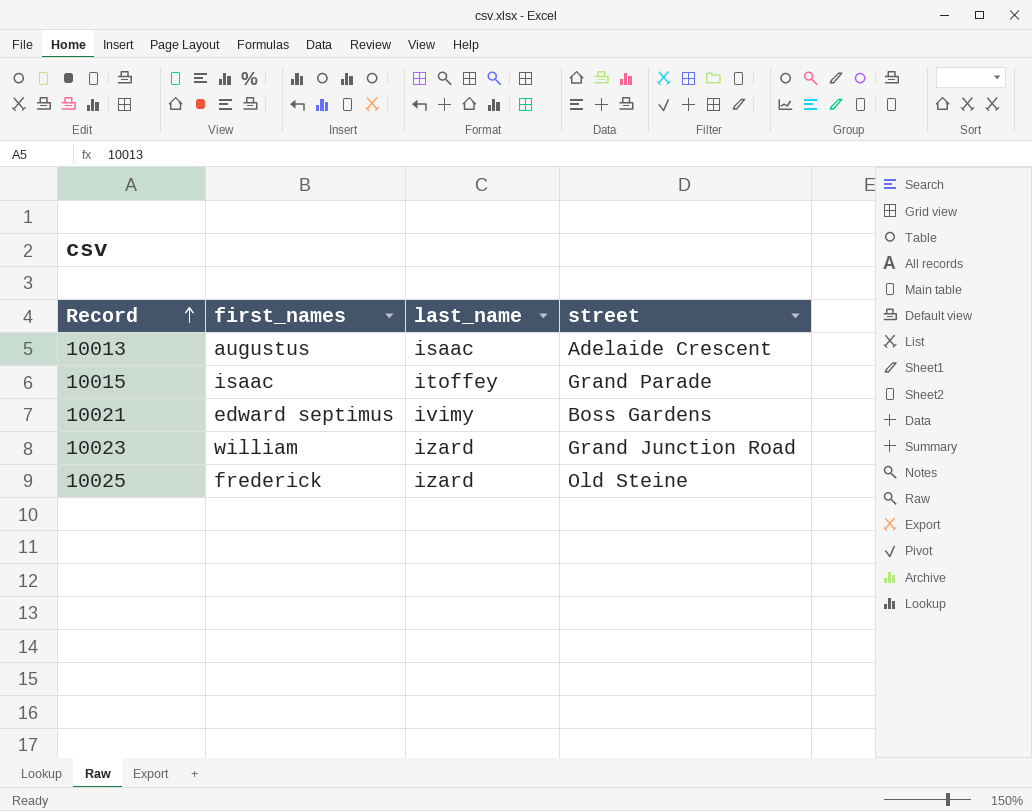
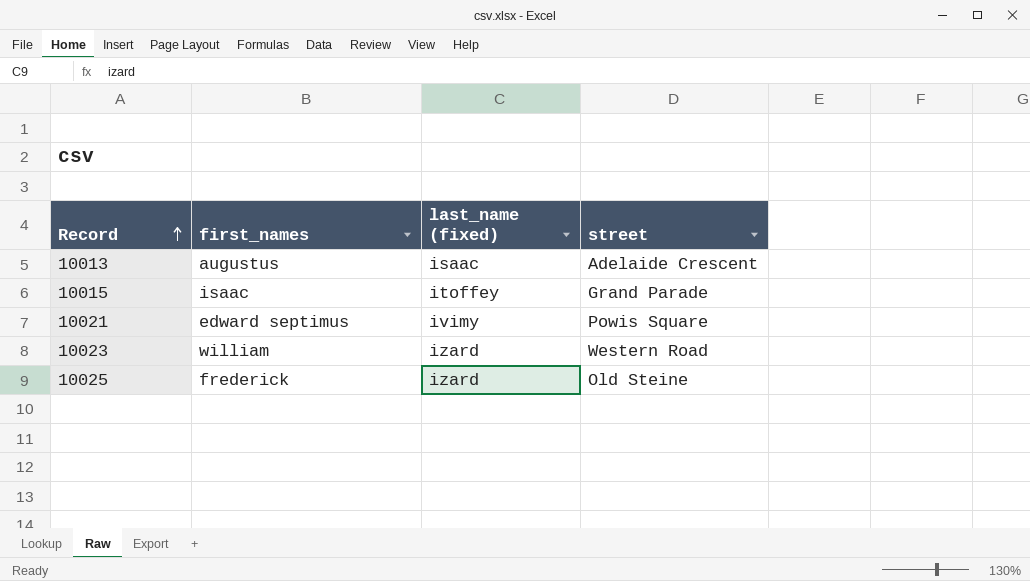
column name: last_name -> last_name (fixed)
10021 | street: Boss Gardens -> Powis Square
10023 | street: Grand Junction Road -> Western Road

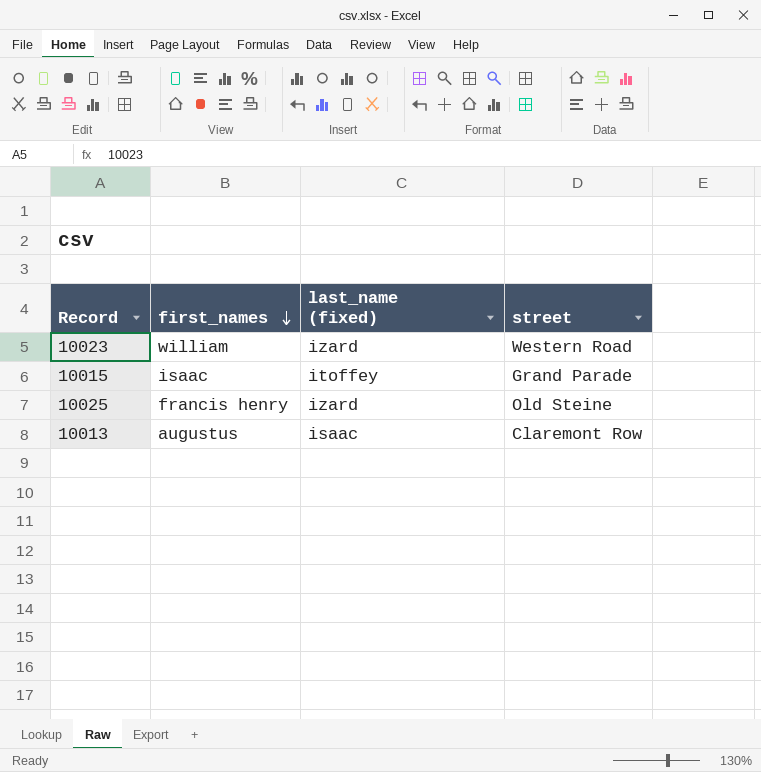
row order: Record ascending -> first_names descending
row 10021: edward septimus | ivimy | Powis Square -> none
10025 | first_names: frederick -> francis henry
10013 | street: Adelaide Crescent -> Claremont Row

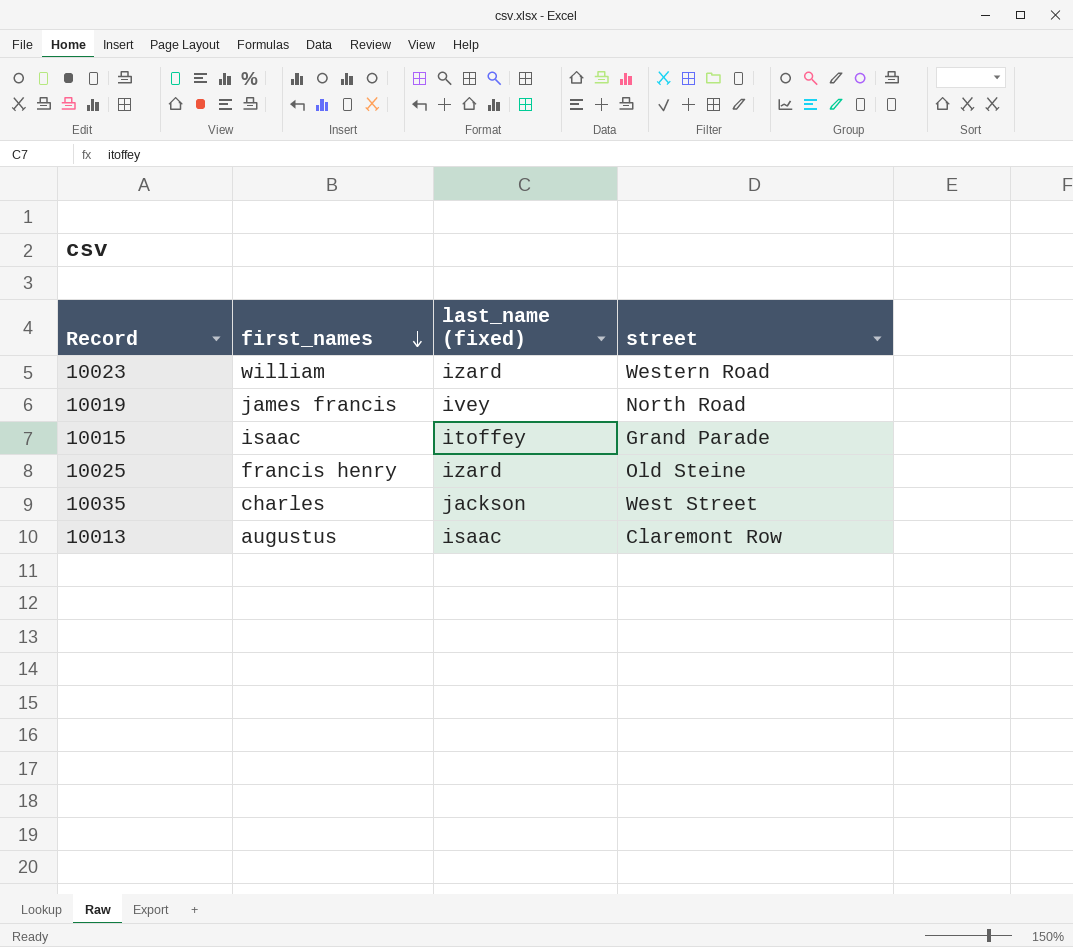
row 10019: none -> james francis | ivey | North Road
row 10035: none -> charles | jackson | West Street

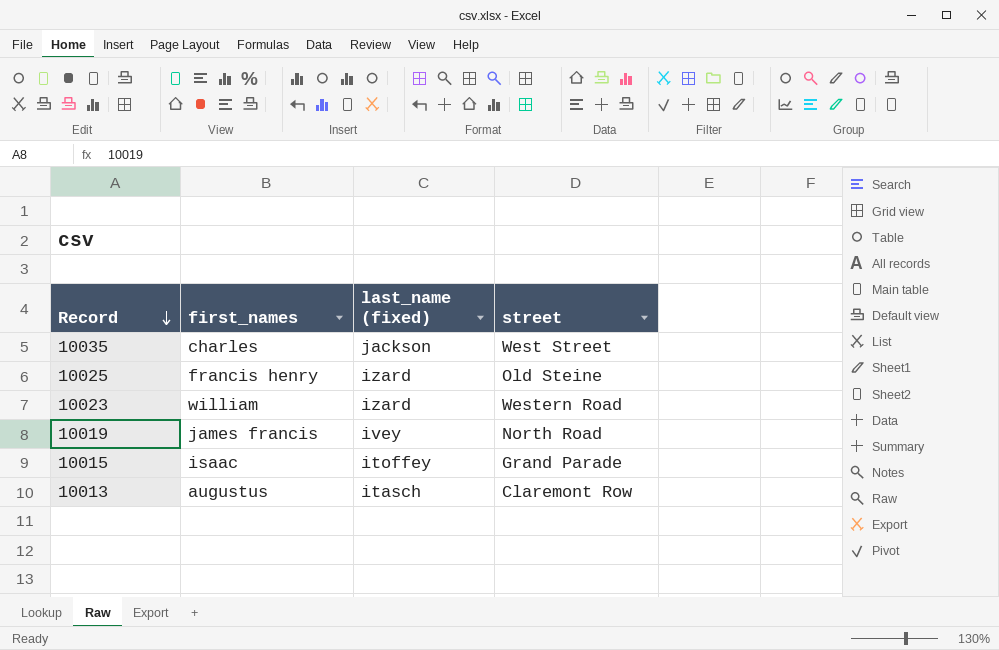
row order: first_names descending -> Record descending
10013 | last_name (fixed): isaac -> itasch

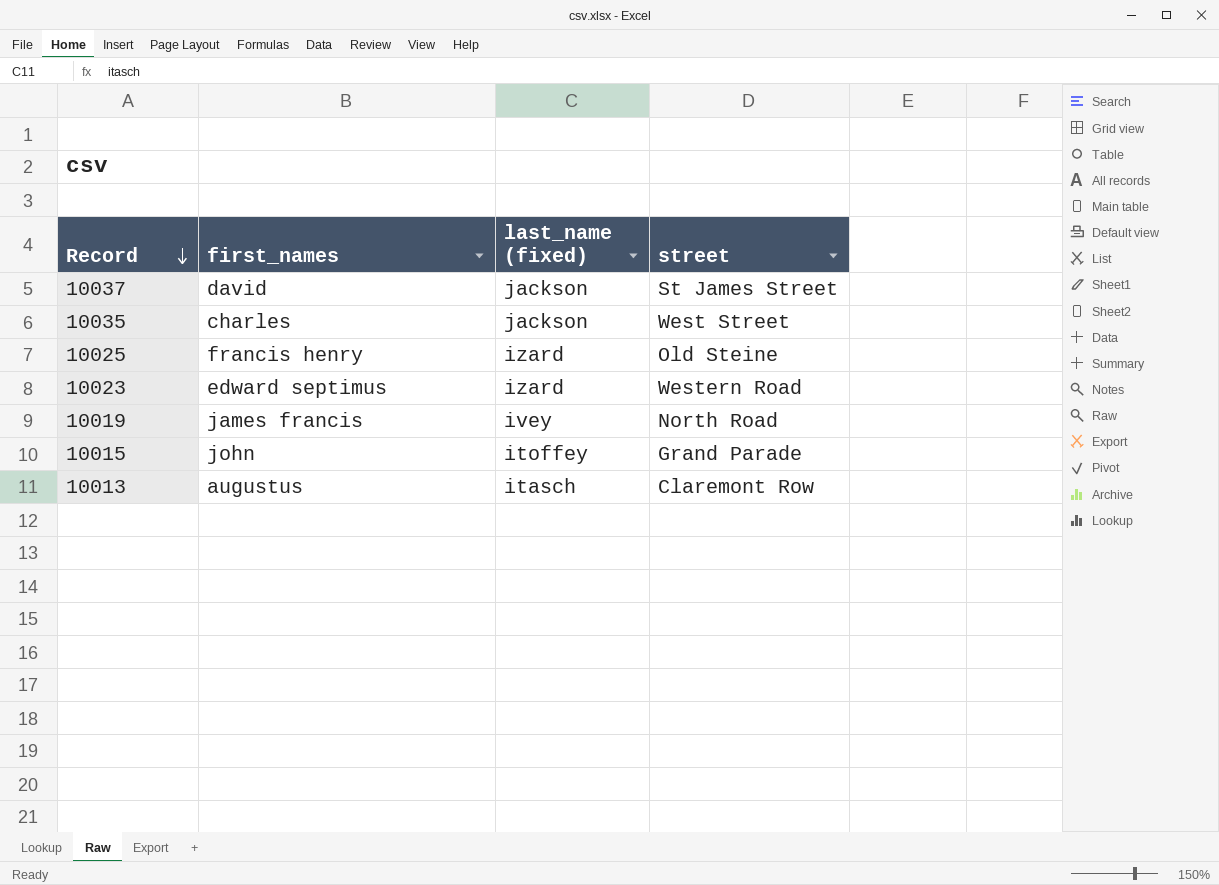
row 10037: none -> david | jackson | St James Street
10023 | first_names: william -> edward septimus
10015 | first_names: isaac -> john

